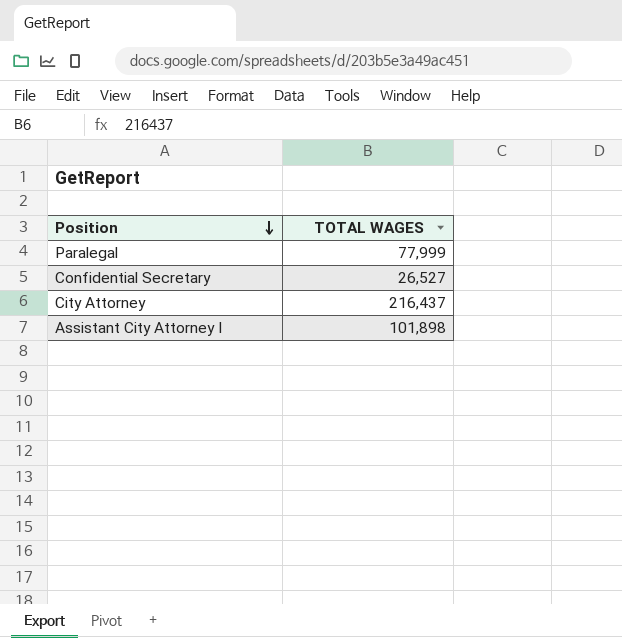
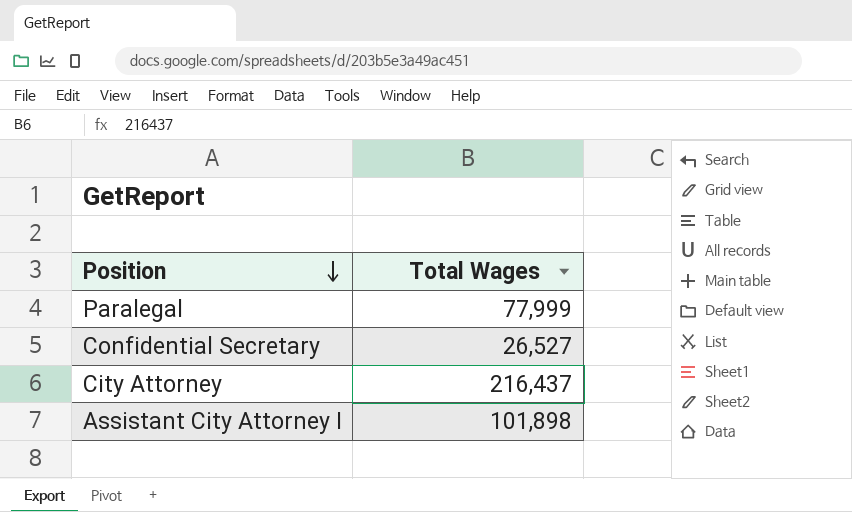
column name: TOTAL WAGES -> Total Wages

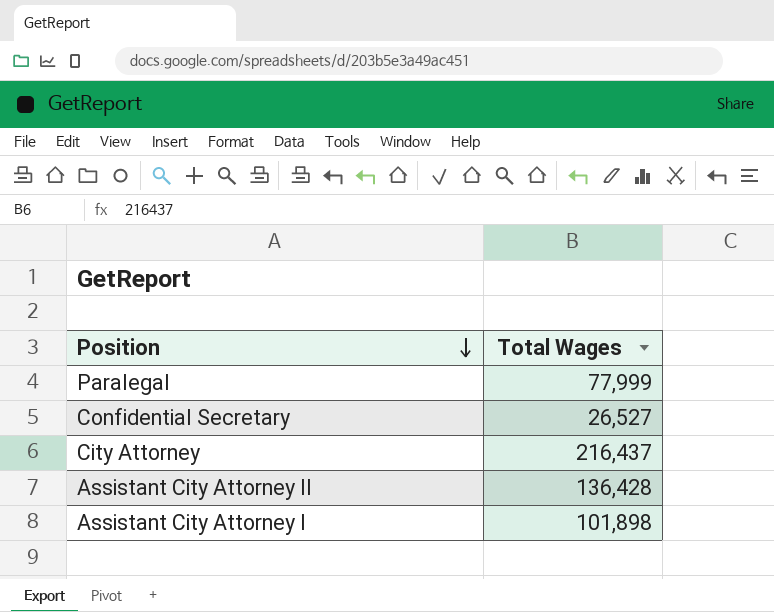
row Assistant City Attorney II: none -> 136,428

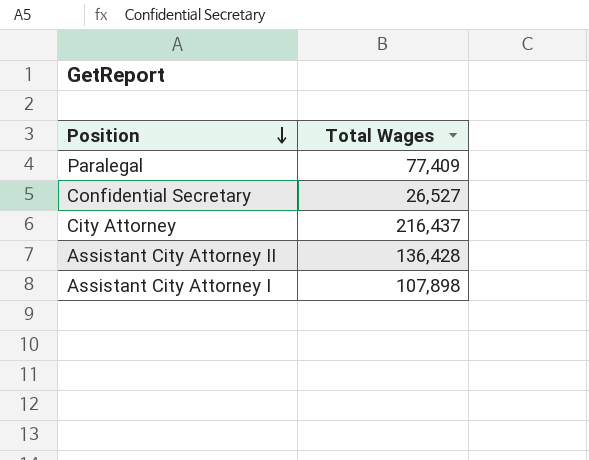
Paralegal | Total Wages: 77,999 -> 77,409
Assistant City Attorney I | Total Wages: 101,898 -> 107,898

